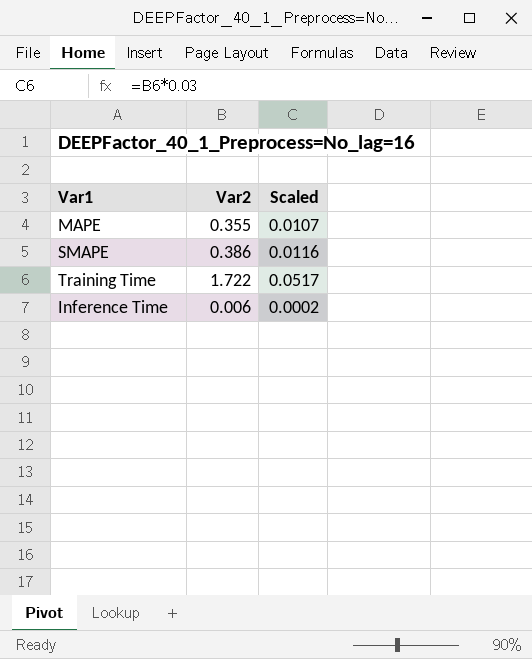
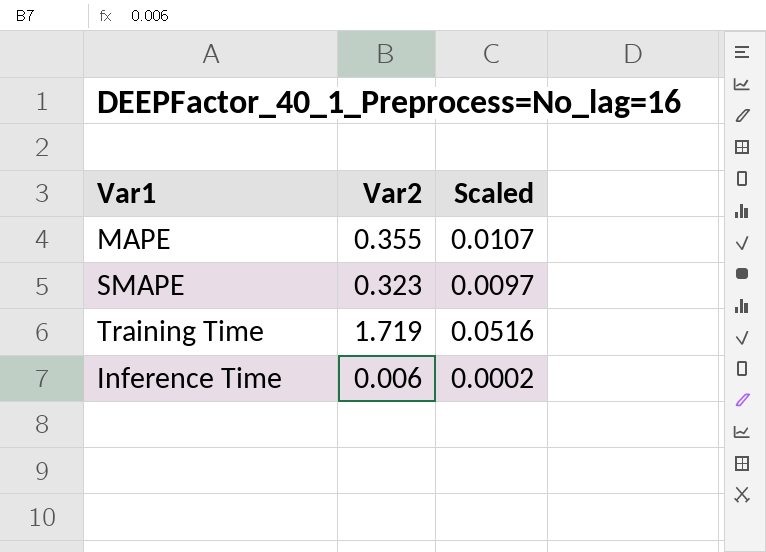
SMAPE | Var2: 0.386 -> 0.323
SMAPE | Scaled: 0.0116 -> 0.0097
Training Time | Var2: 1.722 -> 1.719
Training Time | Scaled: 0.0517 -> 0.0516

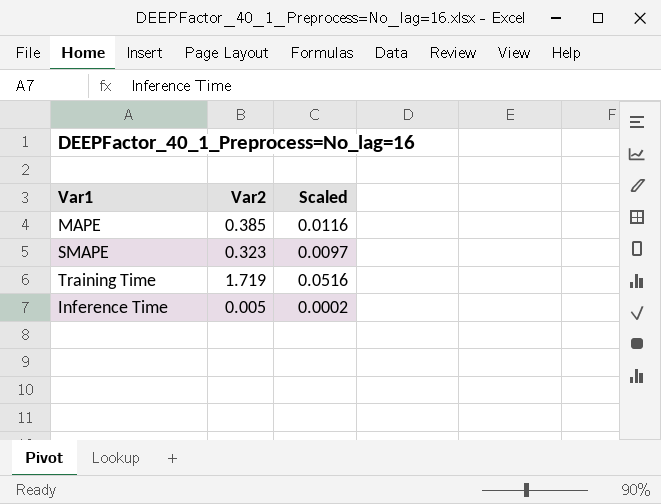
MAPE | Var2: 0.355 -> 0.385
MAPE | Scaled: 0.0107 -> 0.0116
Inference Time | Var2: 0.006 -> 0.005

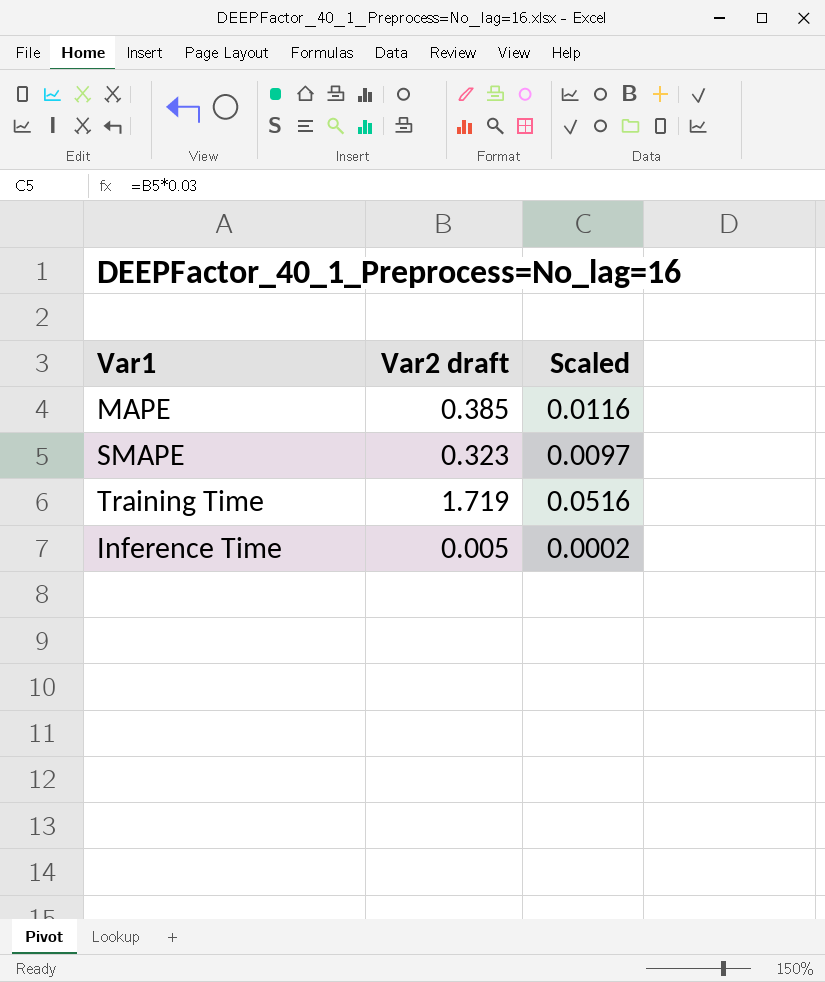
column name: Var2 -> Var2 draft

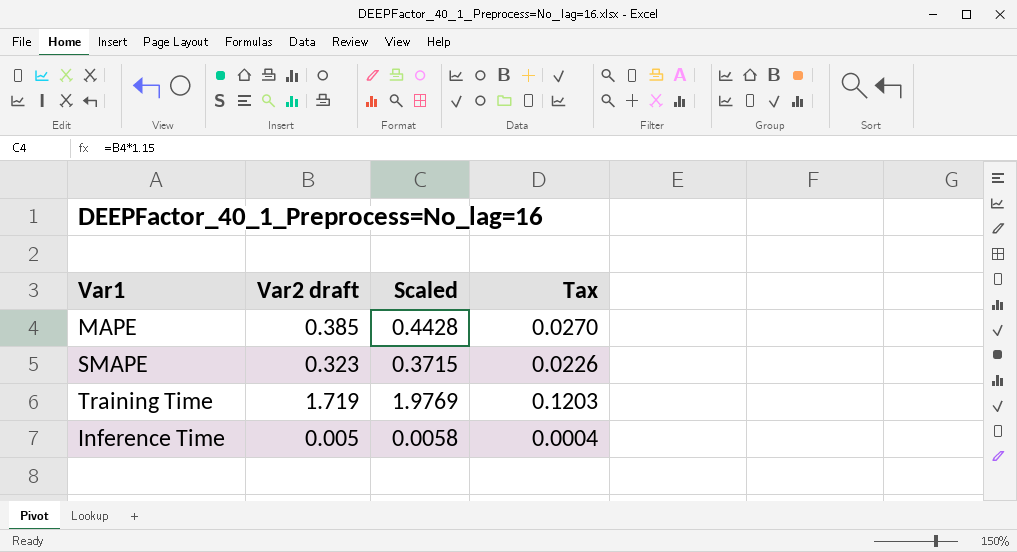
column Scaled | formula: [Var2 draft] * 0.03 -> [Var2 draft] * 1.15
column Tax | formula: none -> [Var2 draft] * 0.07

